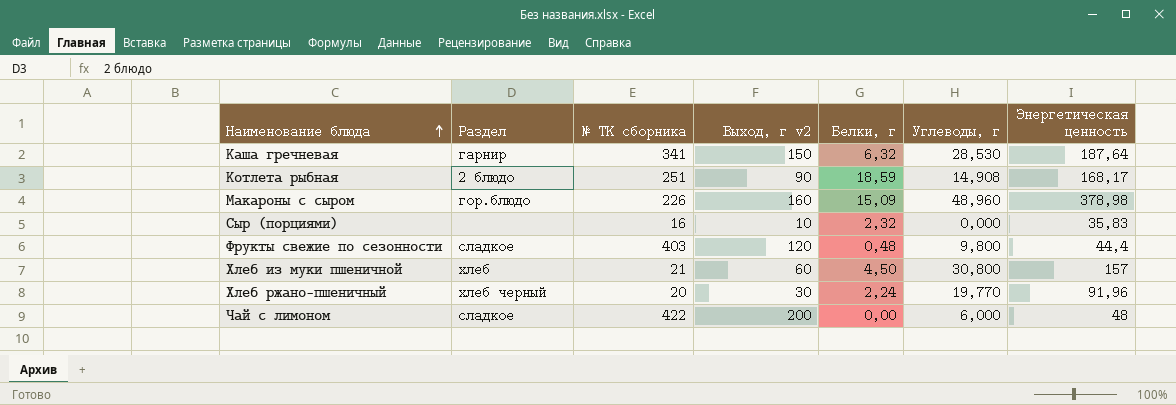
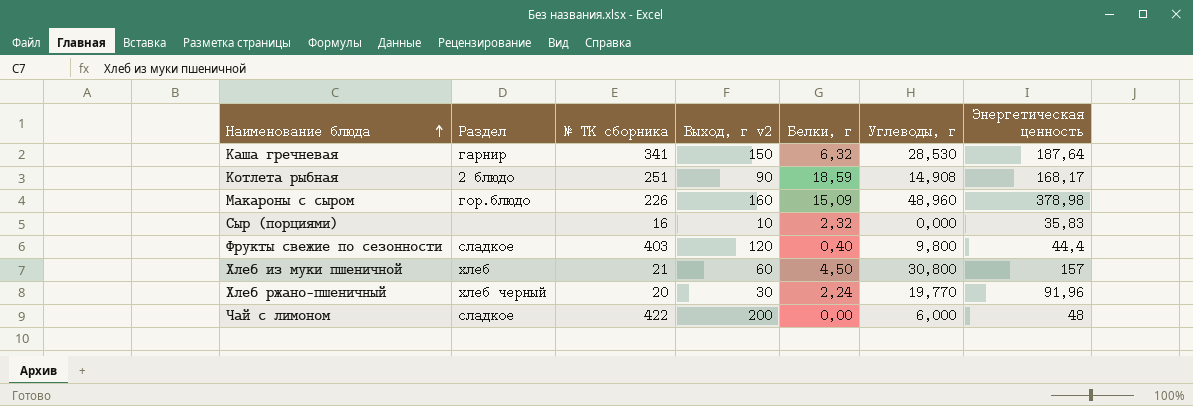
Фрукты свежие по сезонности | Белки, г: 0,48 -> 0,40

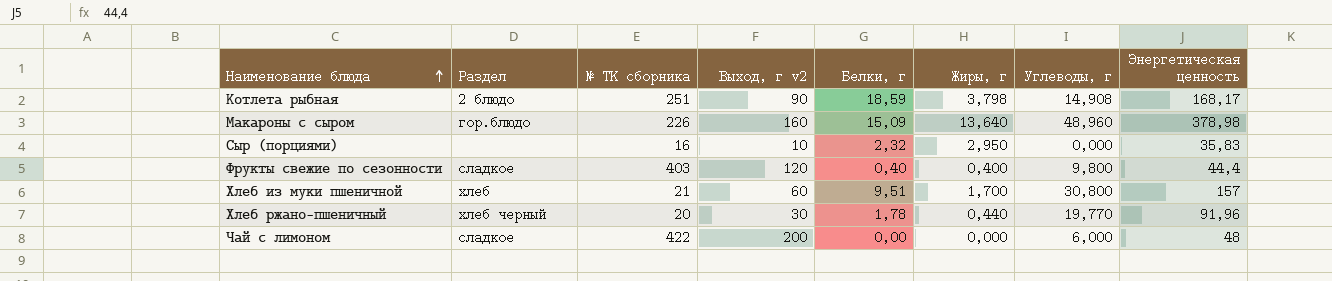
column Жиры, г | position: none -> 6
row Каша гречневая: гарнир | 341 | 150 | 6,32 | 28,530 | 187,64 -> none
Хлеб из муки пшеничной | Белки, г: 4,50 -> 9,51
Хлеб ржано-пшеничный | Белки, г: 2,24 -> 1,78

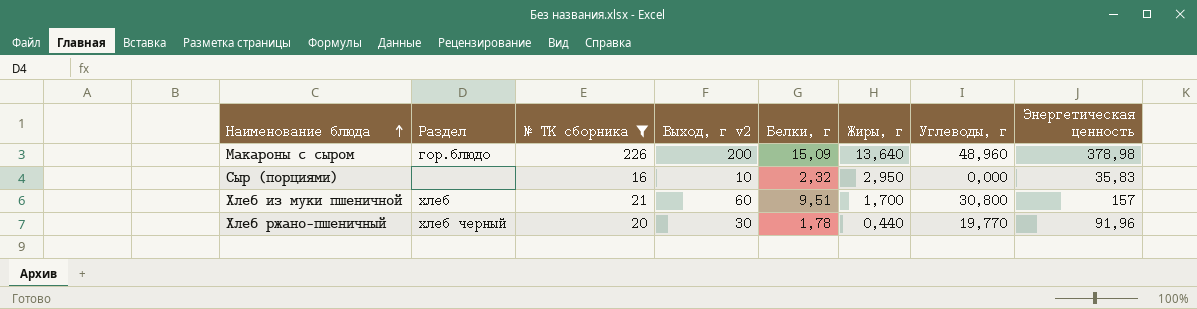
filter: none -> № ТК сборника <= 226
Макароны с сыром | Выход, г v2: 160 -> 200

